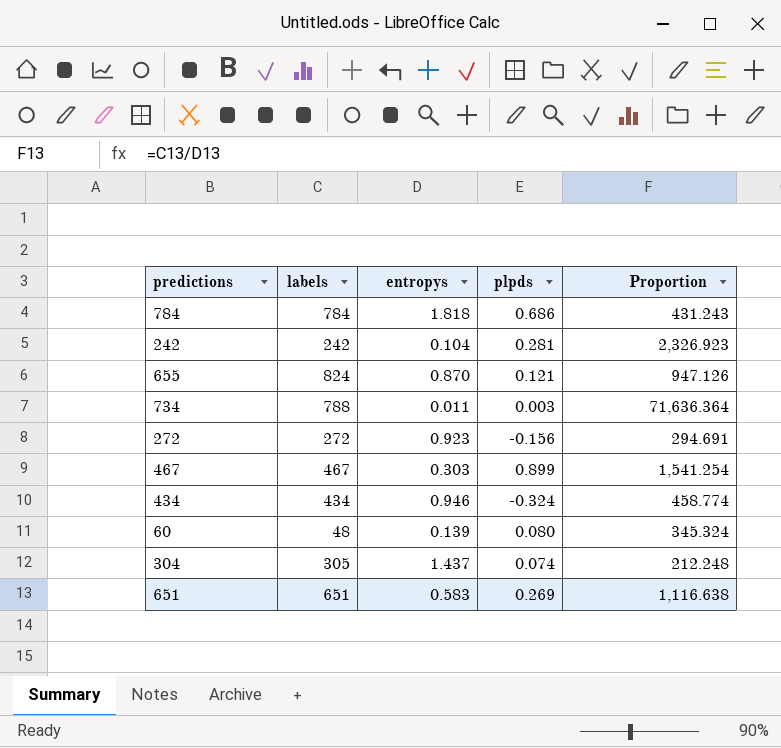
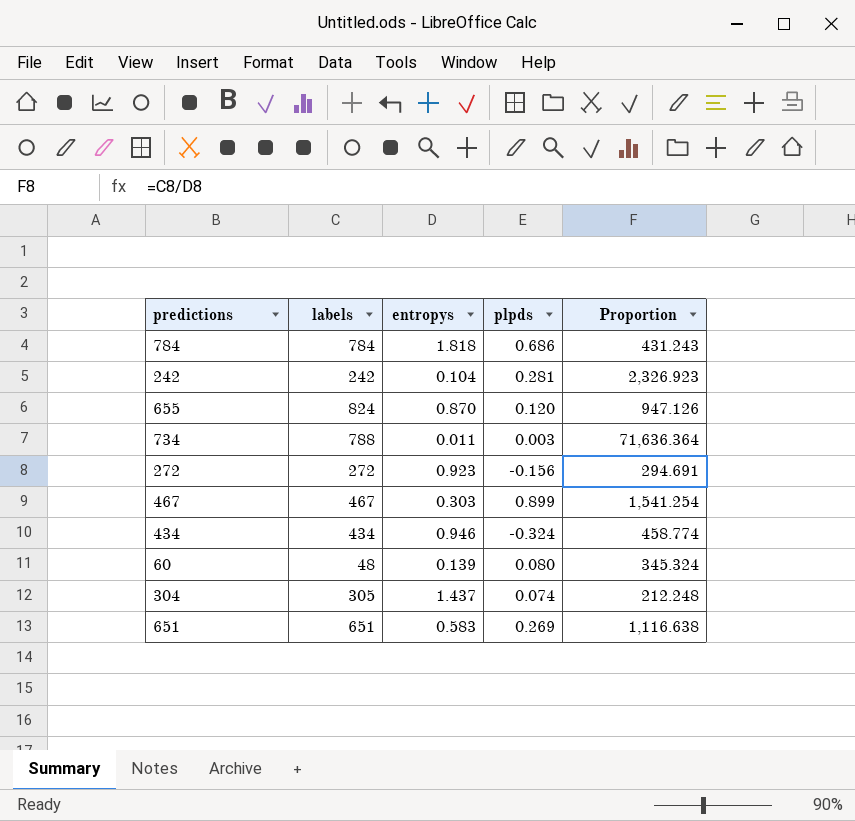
655 | plpds: 0.121 -> 0.120

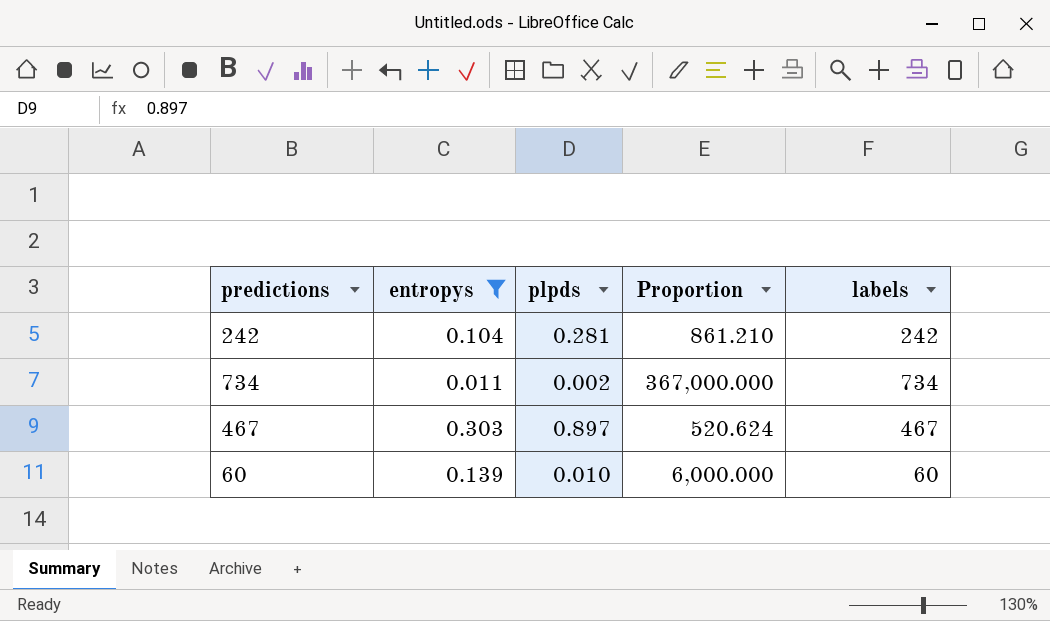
filter: none -> entropys <= 0.303
column Proportion | formula: [labels] / [entropys] -> [labels] / [plpds]
column labels | position: 2 -> 5
734 | plpds: 0.003 -> 0.002
734 | labels: 788 -> 734
467 | plpds: 0.899 -> 0.897
60 | plpds: 0.080 -> 0.010
60 | labels: 48 -> 60

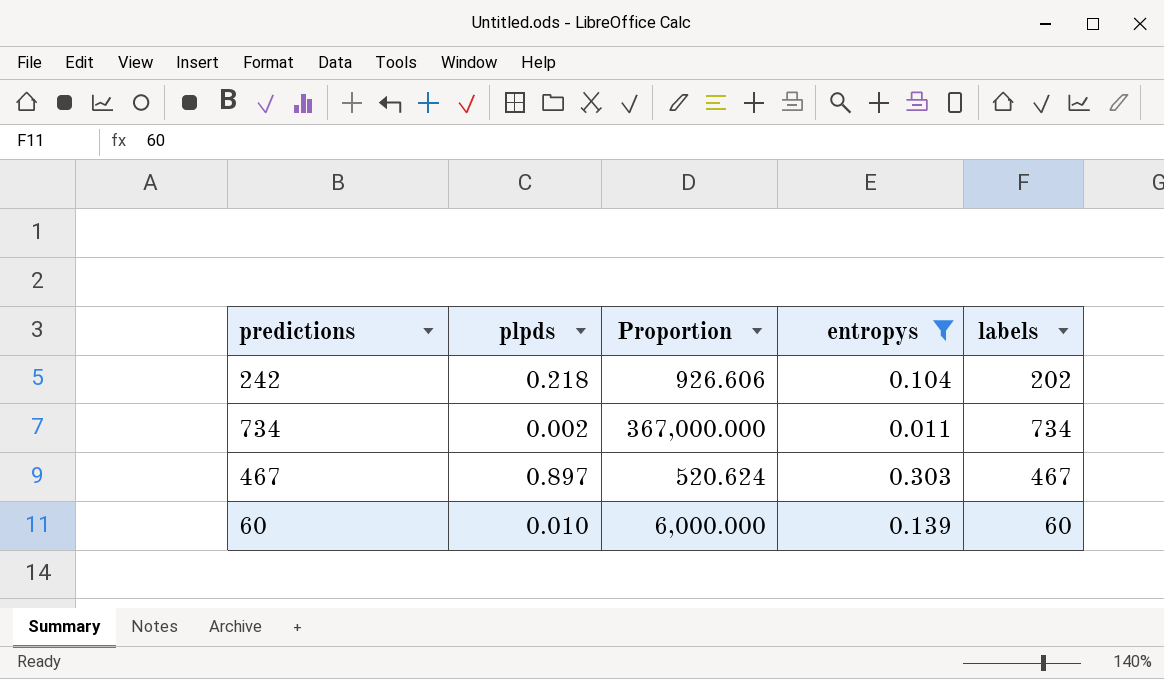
column entropys | position: 2 -> 4
242 | plpds: 0.281 -> 0.218
242 | Proportion: 861.210 -> 926.606
242 | labels: 242 -> 202

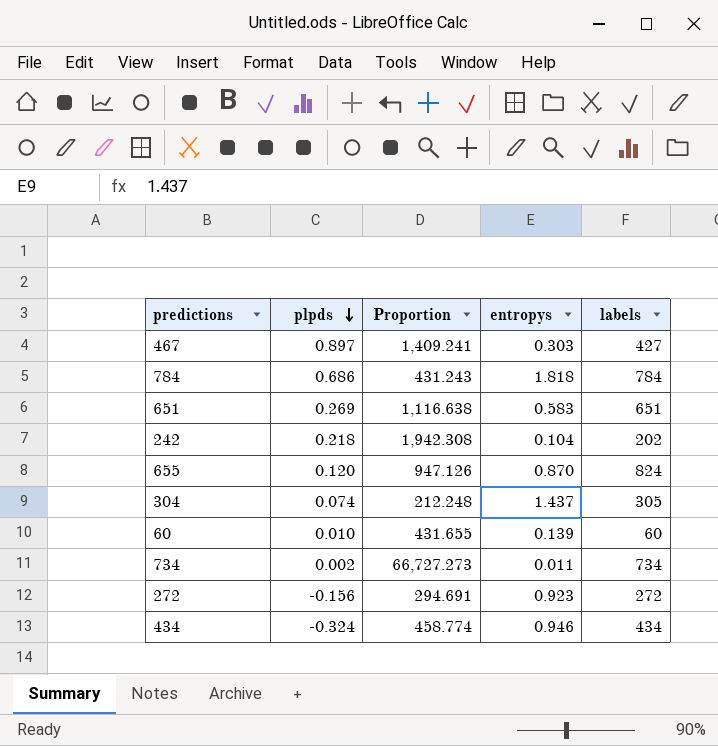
filter: entropys <= 0.303 -> none
row order: none -> plpds descending
column Proportion | formula: [labels] / [plpds] -> [labels] / [entropys]
467 | labels: 467 -> 427

